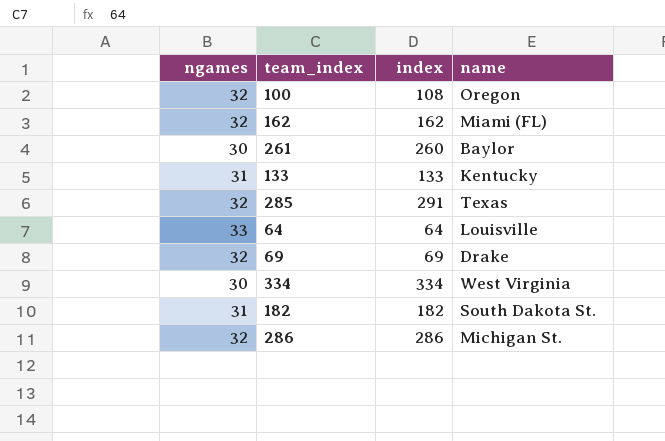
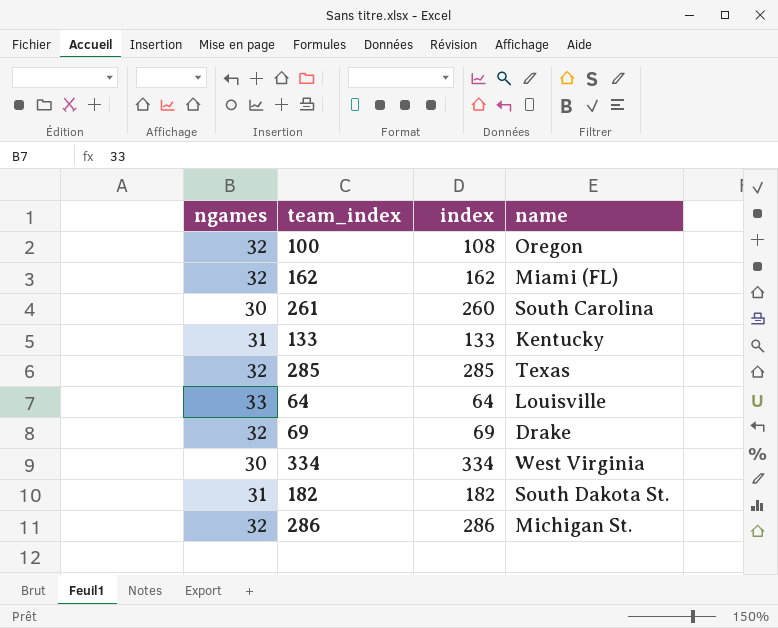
261 | name: Baylor -> South Carolina
285 | index: 291 -> 285

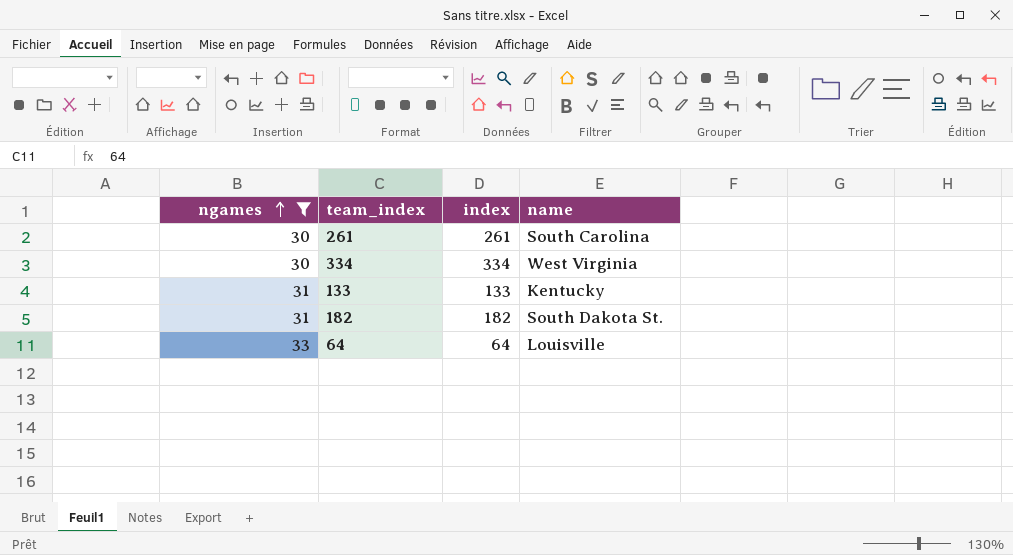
filter: none -> ngames != 32
row order: none -> ngames ascending
261 | index: 260 -> 261

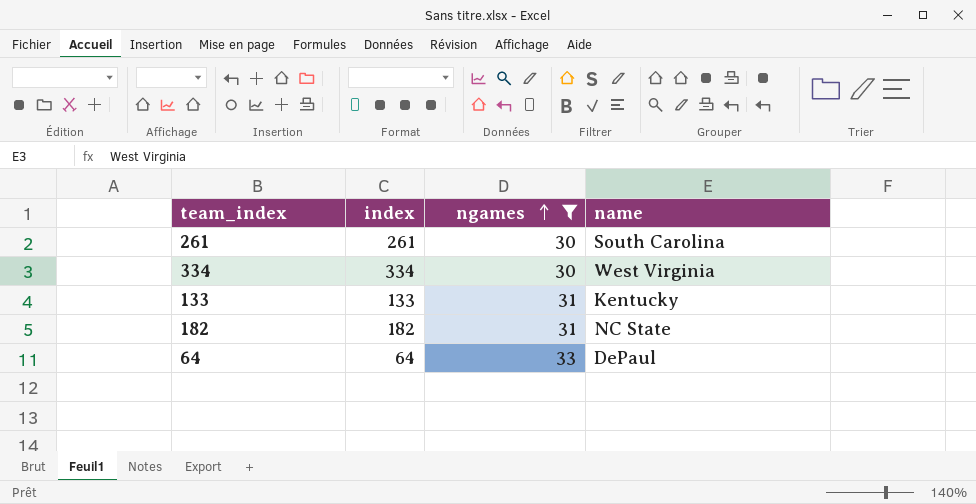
column ngames | position: 1 -> 3
182 | name: South Dakota St. -> NC State
64 | name: Louisville -> DePaul

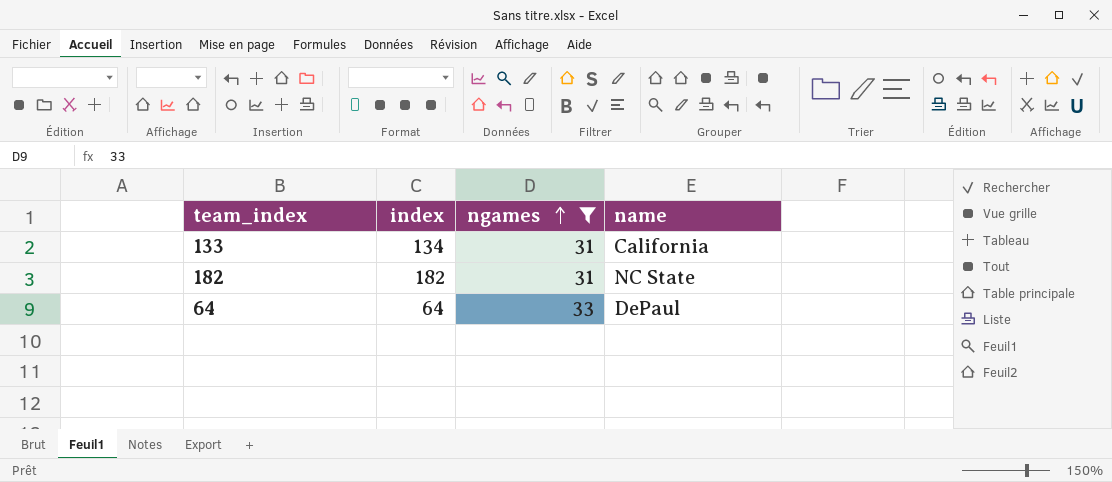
row 261: 261 | 30 | South Carolina -> none
row 334: 334 | 30 | West Virginia -> none
133 | index: 133 -> 134
133 | name: Kentucky -> California

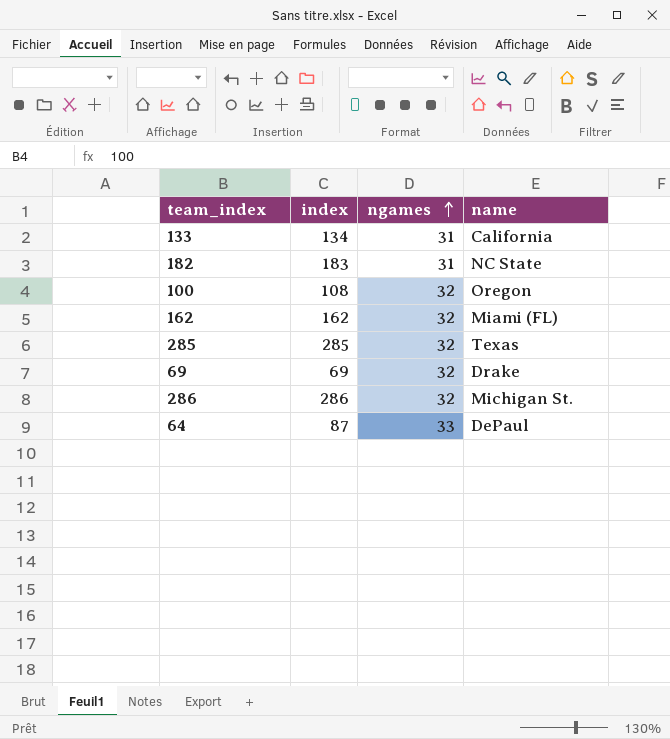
filter: ngames != 32 -> none
182 | index: 182 -> 183
64 | index: 64 -> 87

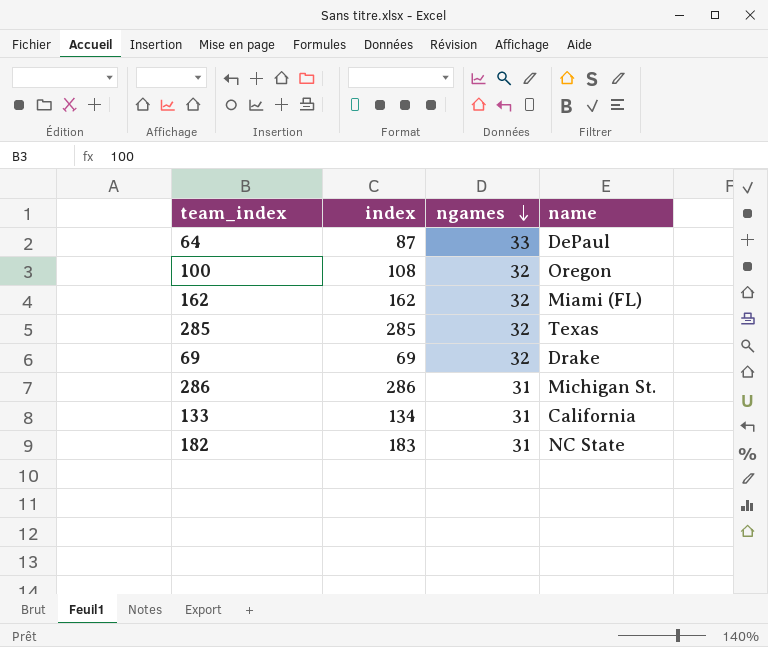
row order: ngames ascending -> ngames descending
286 | ngames: 32 -> 31

